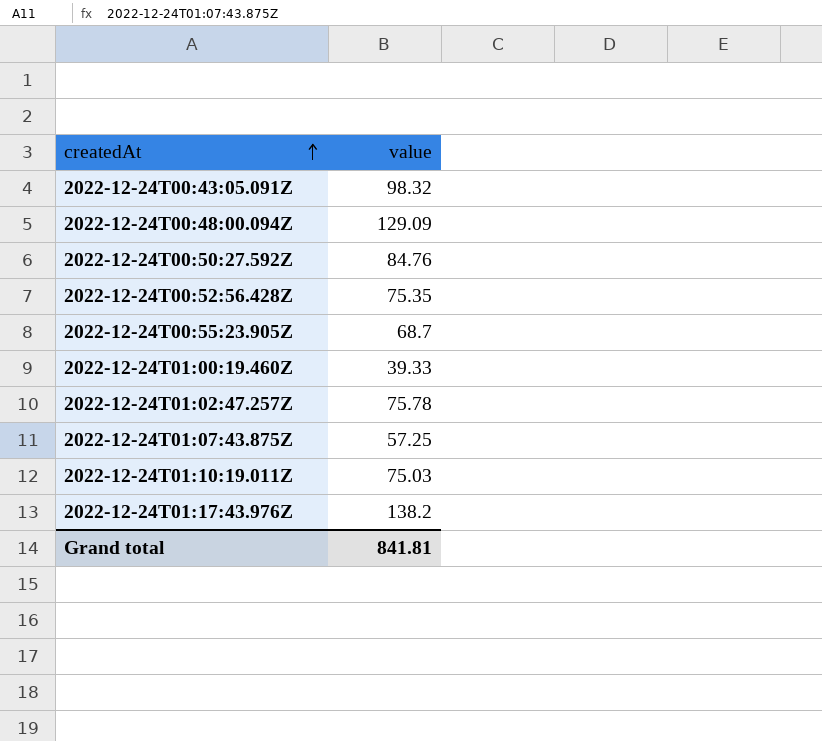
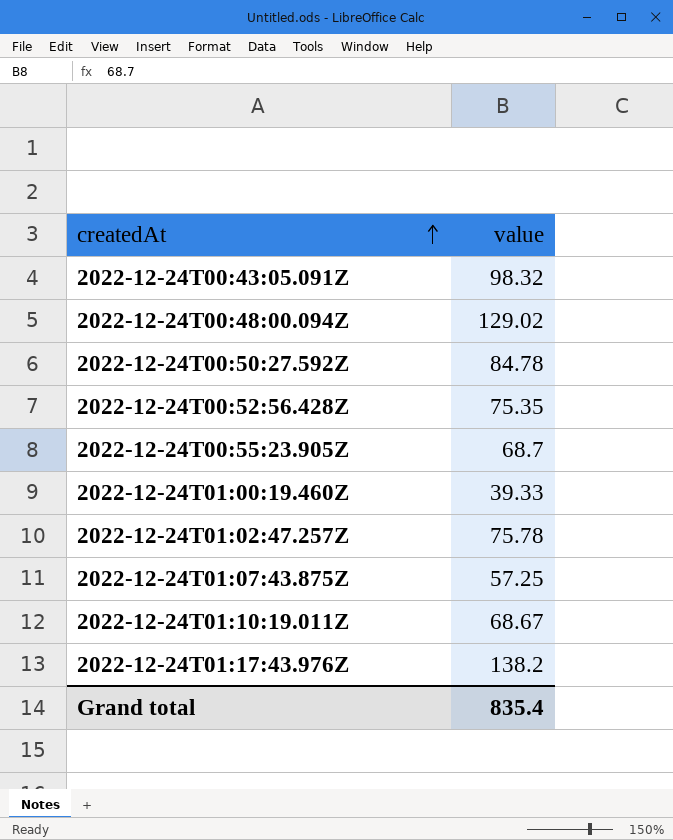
2022-12-24T00:48:00.094Z | value: 129.09 -> 129.02
2022-12-24T00:50:27.592Z | value: 84.76 -> 84.78
2022-12-24T01:10:19.011Z | value: 75.03 -> 68.67
Grand total | value: 841.81 -> 835.4

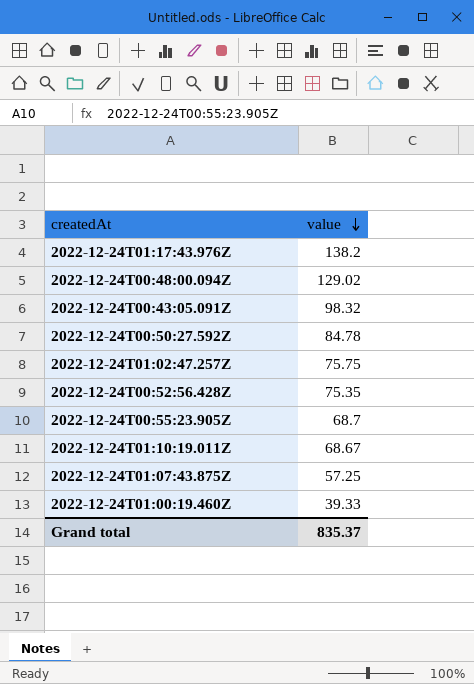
row order: createdAt ascending -> value descending
2022-12-24T01:02:47.257Z | value: 75.78 -> 75.75
Grand total | value: 835.4 -> 835.37

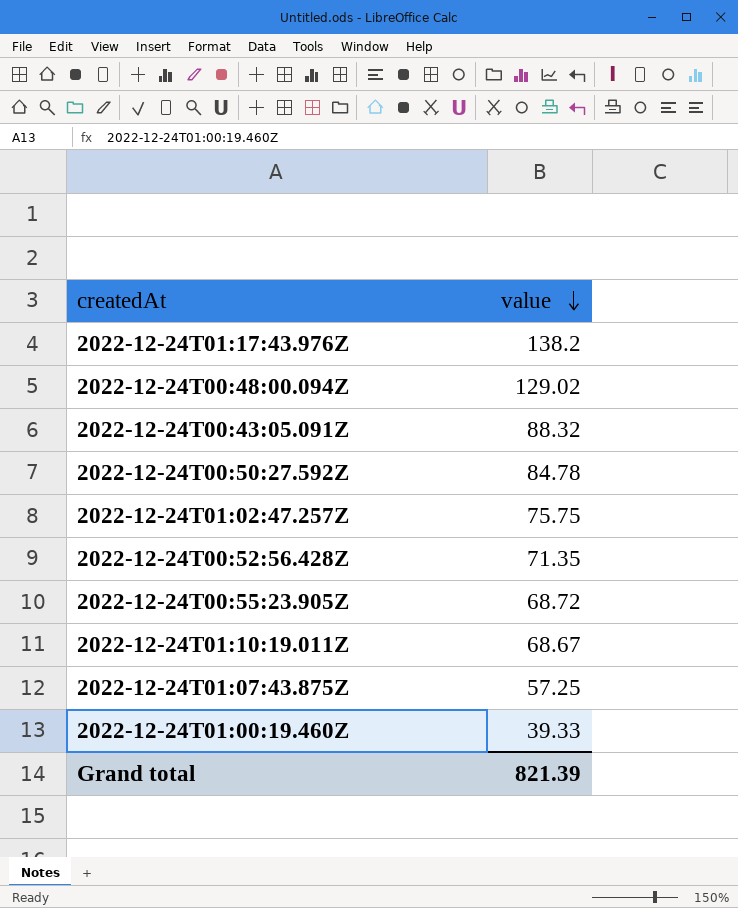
2022-12-24T00:43:05.091Z | value: 98.32 -> 88.32
2022-12-24T00:52:56.428Z | value: 75.35 -> 71.35
2022-12-24T00:55:23.905Z | value: 68.7 -> 68.72
Grand total | value: 835.37 -> 821.39

